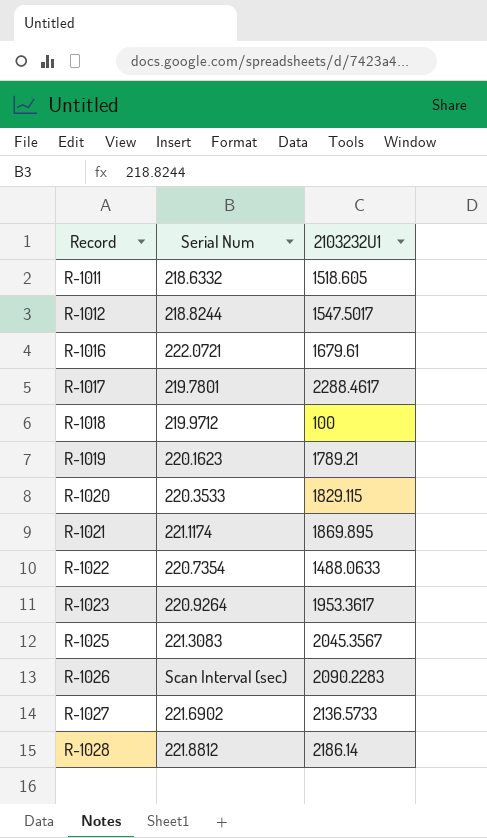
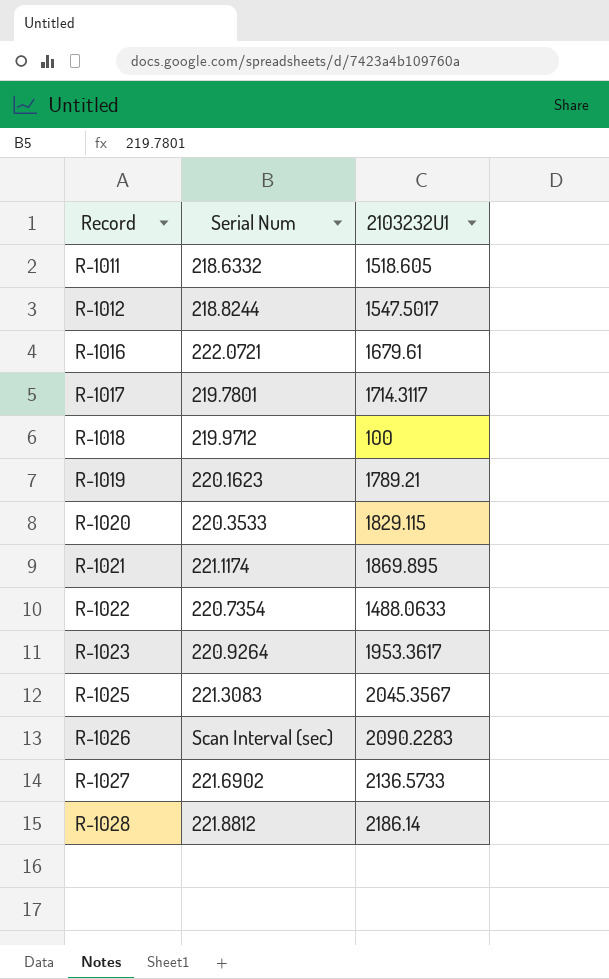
R-1017 | 2103232U1: 2288.4617 -> 1714.3117

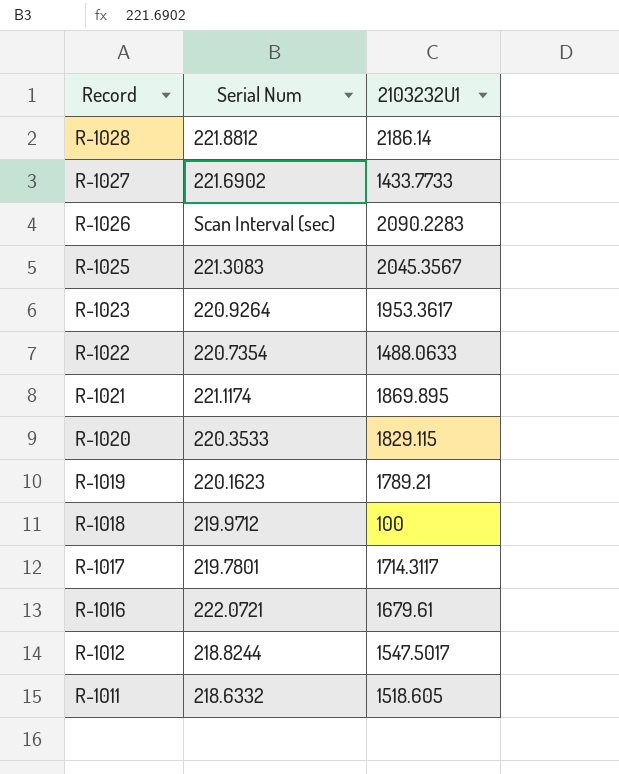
row order: Record ascending -> Record descending
R-1027 | 2103232U1: 2136.5733 -> 1433.7733

